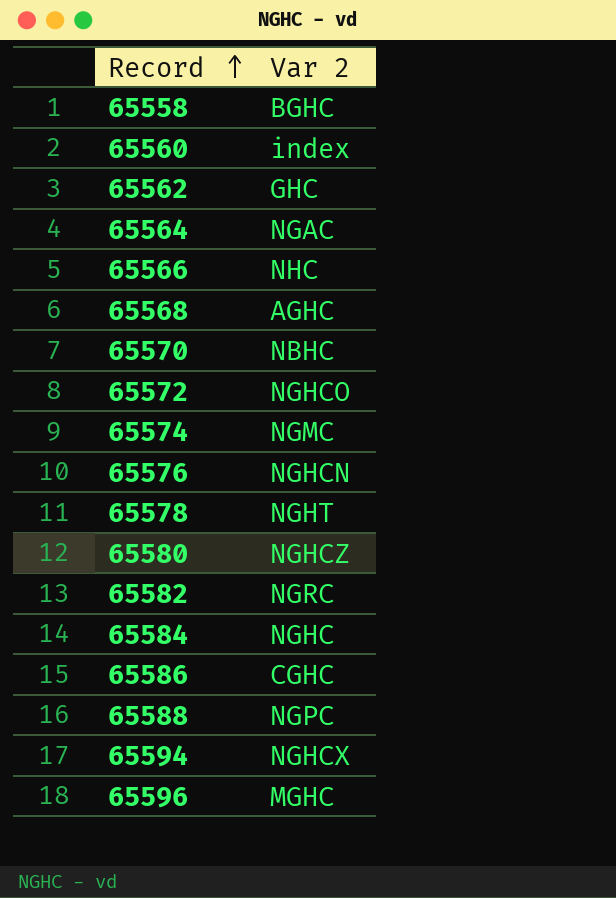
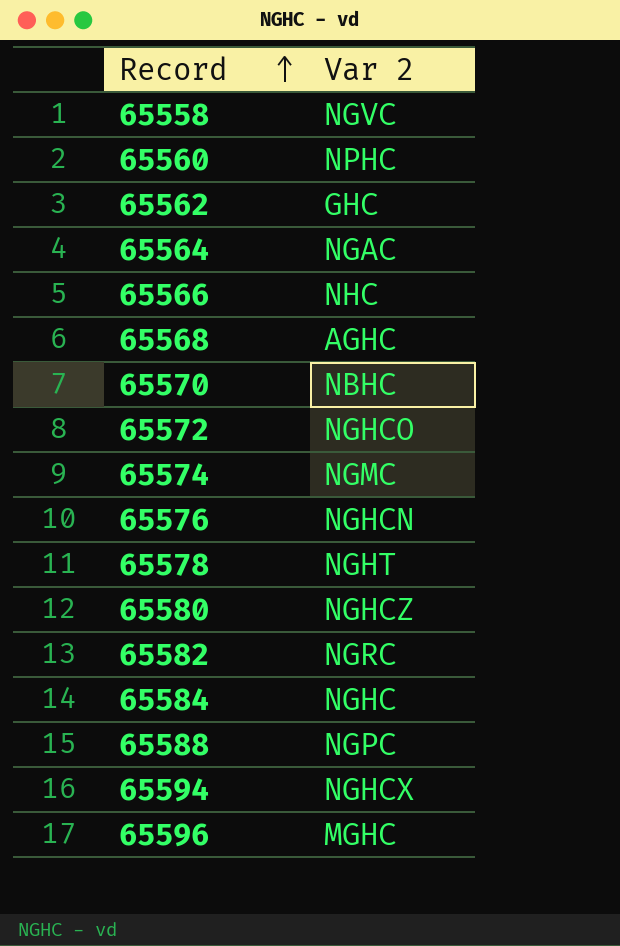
row 65586: CGHC -> none
65558 | Var 2: BGHC -> NGVC
65560 | Var 2: index -> NPHC

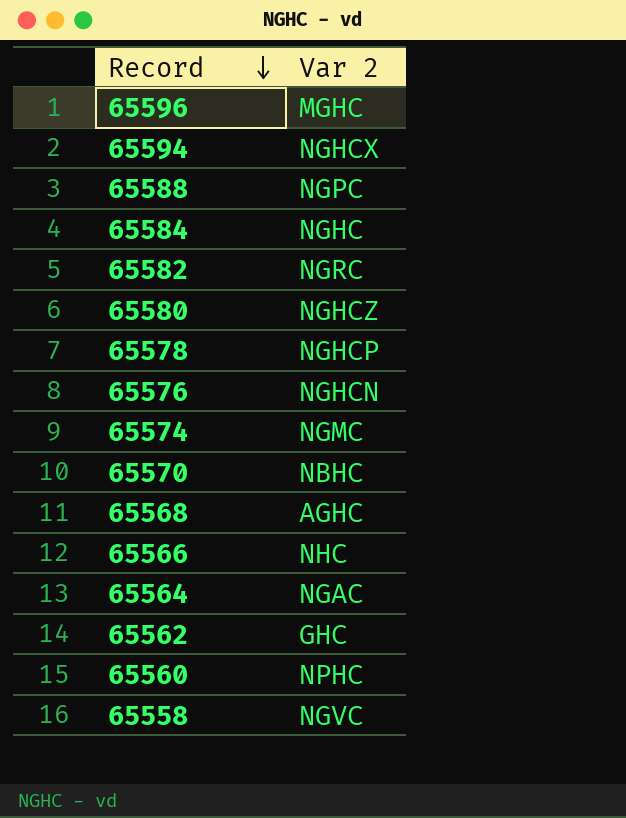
row order: Record ascending -> Record descending
row 65572: NGHCO -> none
65578 | Var 2: NGHT -> NGHCP

